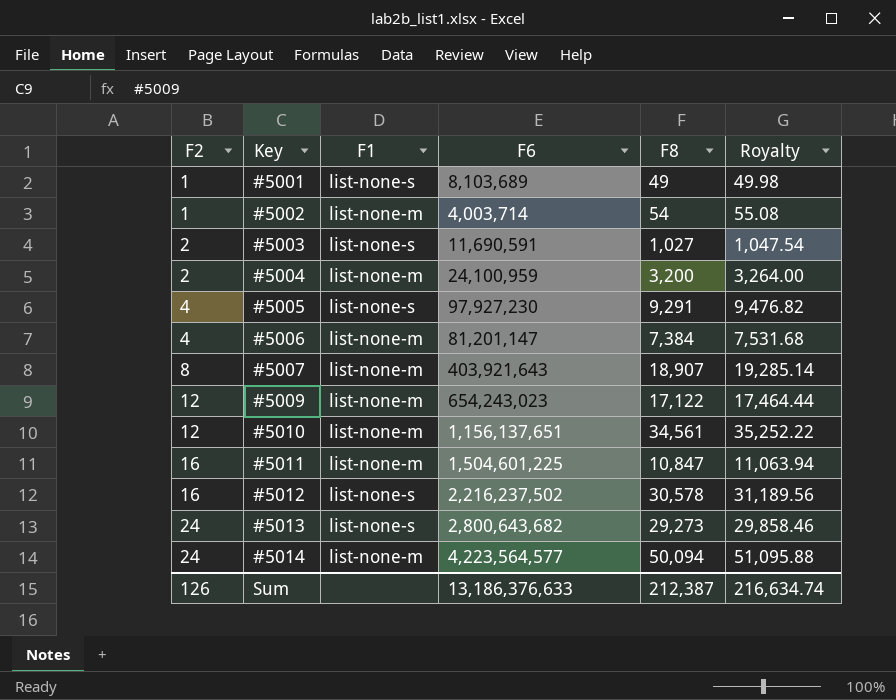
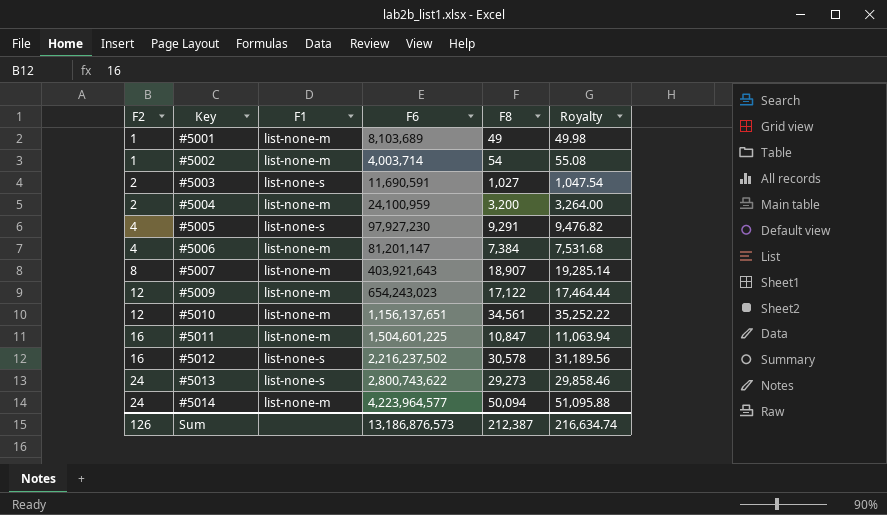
#5001 | F1: list-none-s -> list-none-m
#5013 | F6: 2,800,643,682 -> 2,800,743,622
#5014 | F6: 4,223,564,577 -> 4,223,964,577
Sum | F6: 13,186,376,633 -> 13,186,876,573

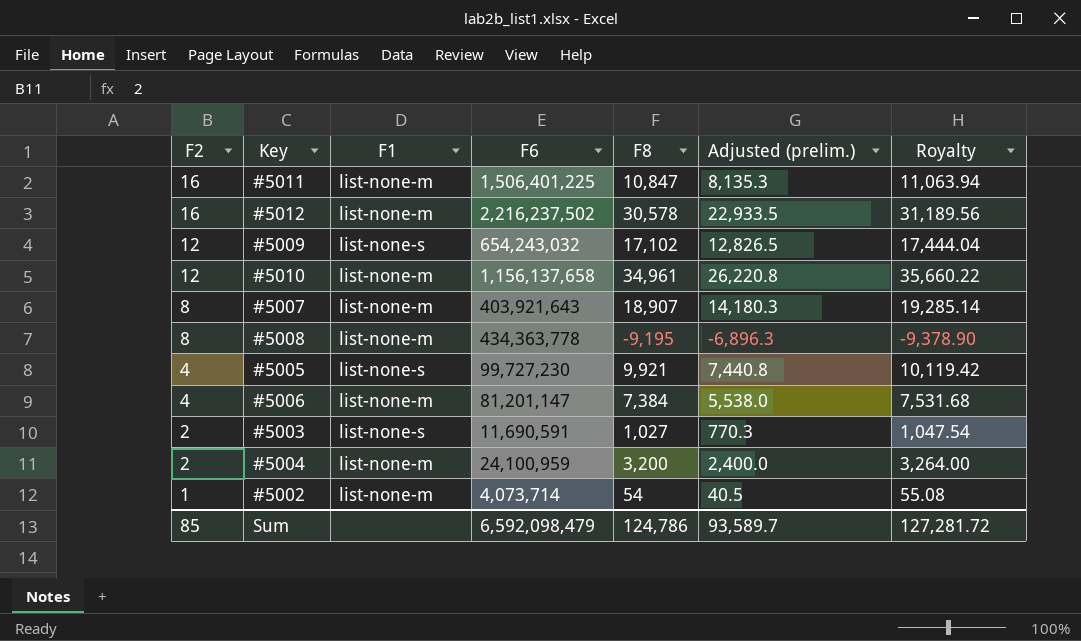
row order: F2 ascending -> F2 descending
column Adjusted (prelim.) | formula: none -> [F8] * 0.75
row #5001: 1 | list-none-m | 8,103,689 | 49 | 49.98 -> none
row #5013: 24 | list-none-s | 2,800,743,622 | 29,273 | 29,858.46 -> none
row #5014: 24 | list-none-m | 4,223,964,577 | 50,094 | 51,095.88 -> none
#5011 | F6: 1,504,601,225 -> 1,506,401,225
#5012 | F1: list-none-s -> list-none-m
#5009 | F1: list-none-m -> list-none-s
#5009 | F6: 654,243,023 -> 654,243,032
#5009 | F8: 17,122 -> 17,102
#5009 | Royalty: 17,464.44 -> 17,444.04
#5010 | F6: 1,156,137,651 -> 1,156,137,658
#5010 | F8: 34,561 -> 34,961
#5010 | Royalty: 35,252.22 -> 35,660.22
row #5008: none -> 8 | list-none-m | 434,363,778 | -9,195 | -6,896.3 | -9,378.90
#5005 | F6: 97,927,230 -> 99,727,230
#5005 | F8: 9,291 -> 9,921
#5005 | Royalty: 9,476.82 -> 10,119.42
#5002 | F6: 4,003,714 -> 4,073,714
Sum | F2: 126 -> 85
Sum | F6: 13,186,876,573 -> 6,592,098,479
Sum | F8: 212,387 -> 124,786
Sum | Royalty: 216,634.74 -> 127,281.72

